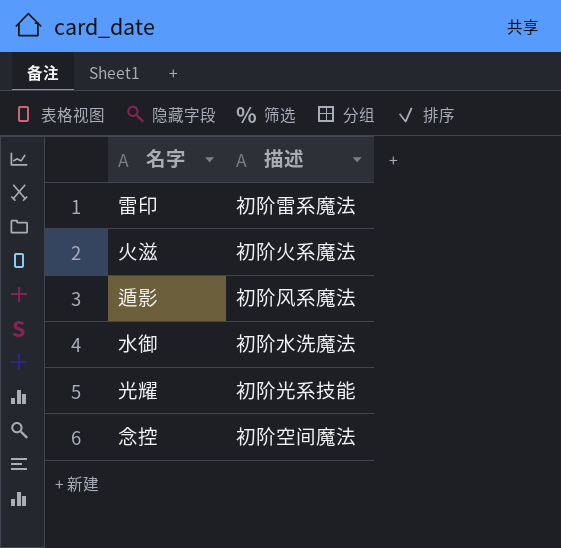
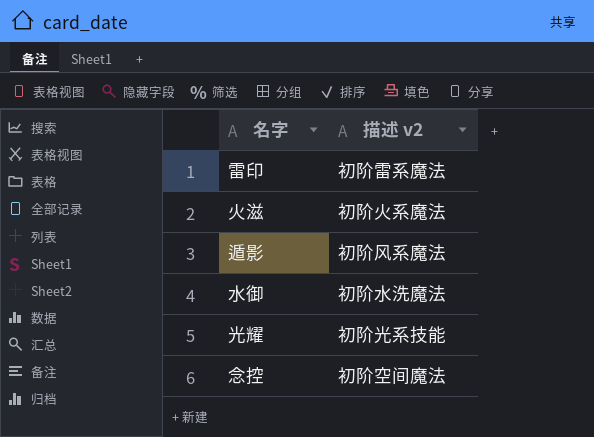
column name: 描述 -> 描述 v2

